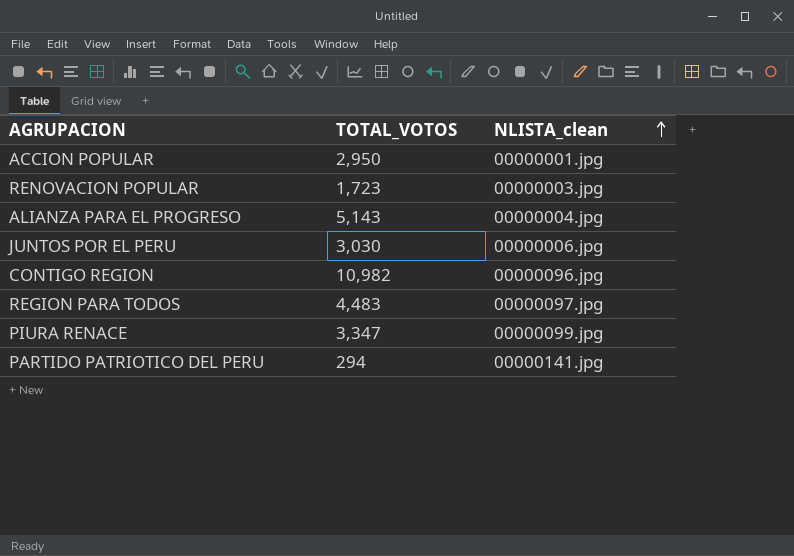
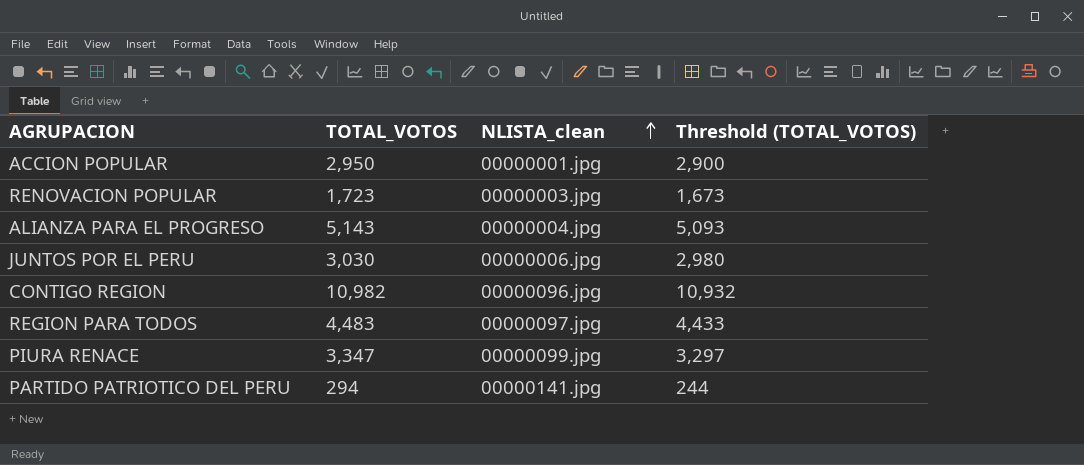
column Threshold (TOTAL_VOTOS) | formula: none -> [TOTAL_VOTOS] - 50

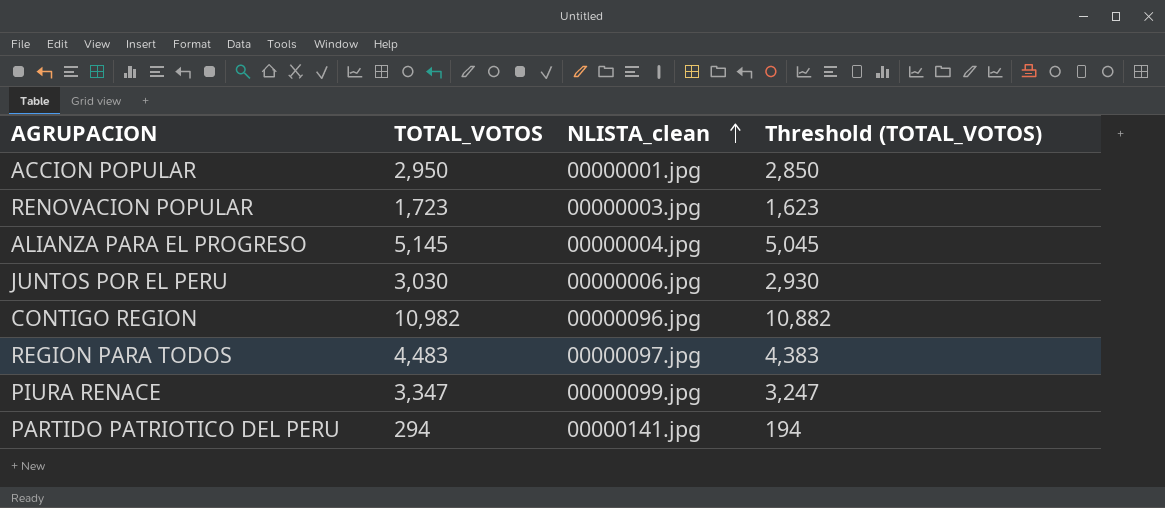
column Threshold (TOTAL_VOTOS) | formula: [TOTAL_VOTOS] - 50 -> [TOTAL_VOTOS] - 100
ALIANZA PARA EL PROGRESO | TOTAL_VOTOS: 5,143 -> 5,145

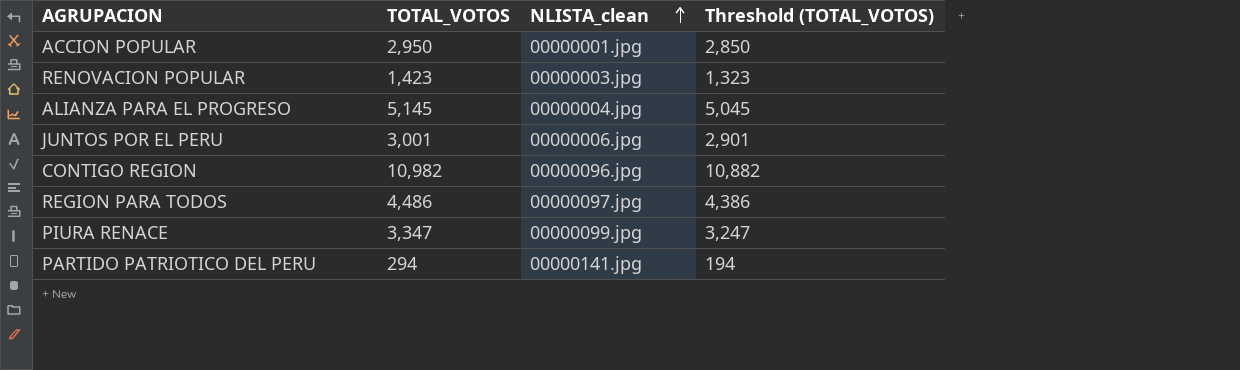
RENOVACION POPULAR | TOTAL_VOTOS: 1,723 -> 1,423
RENOVACION POPULAR | Threshold (TOTAL_VOTOS): 1,623 -> 1,323
JUNTOS POR EL PERU | TOTAL_VOTOS: 3,030 -> 3,001
JUNTOS POR EL PERU | Threshold (TOTAL_VOTOS): 2,930 -> 2,901
REGION PARA TODOS | TOTAL_VOTOS: 4,483 -> 4,486
REGION PARA TODOS | Threshold (TOTAL_VOTOS): 4,383 -> 4,386

